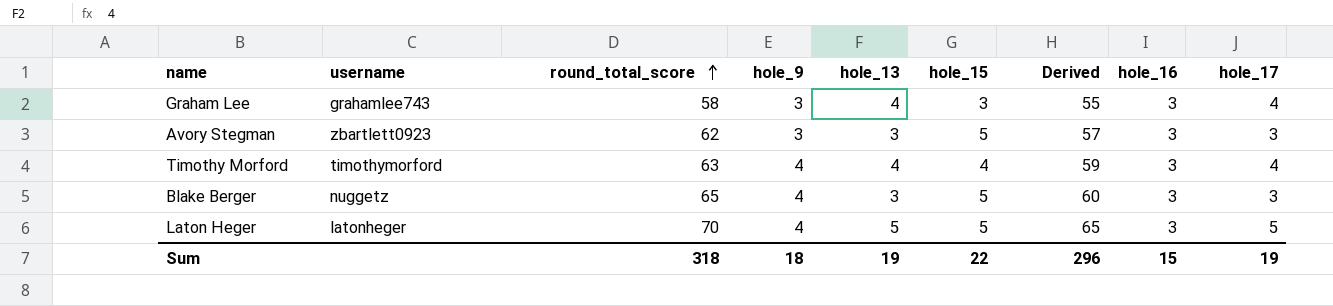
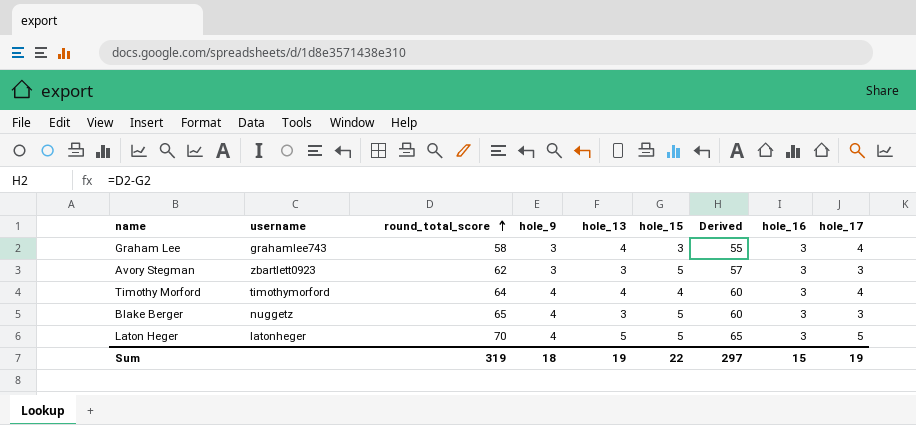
Timothy Morford | round_total_score: 63 -> 64
Timothy Morford | Derived: 59 -> 60
Sum | round_total_score: 318 -> 319
Sum | Derived: 296 -> 297

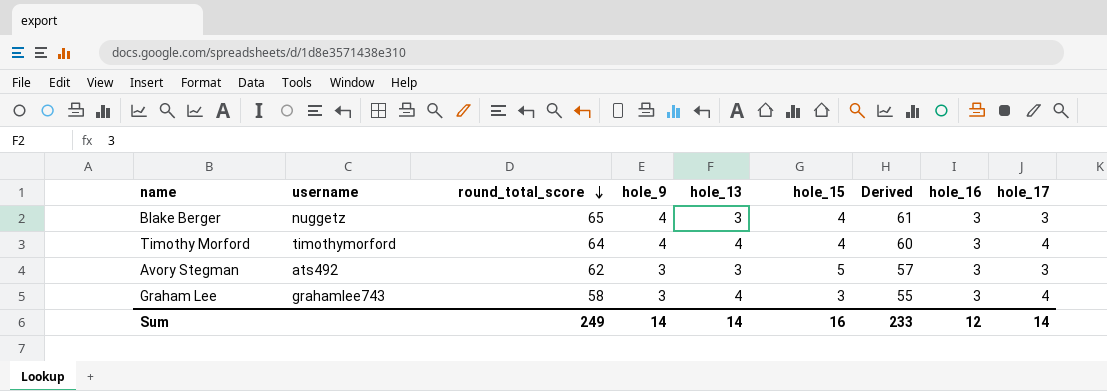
row order: round_total_score ascending -> round_total_score descending
row Laton Heger: latonheger | 70 | 4 | 5 | 5 | 65 | 3 | 5 -> none
Blake Berger | hole_15: 5 -> 4
Blake Berger | Derived: 60 -> 61
Avory Stegman | username: zbartlett0923 -> ats492
Sum | round_total_score: 319 -> 249
Sum | hole_9: 18 -> 14
Sum | hole_13: 19 -> 14
Sum | hole_15: 22 -> 16
Sum | Derived: 297 -> 233
Sum | hole_16: 15 -> 12
Sum | hole_17: 19 -> 14

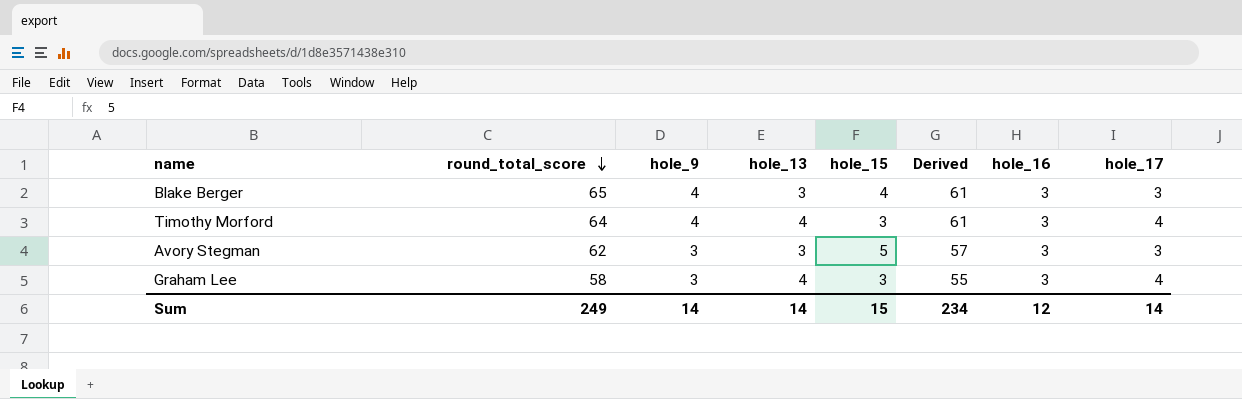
column username | position: 2 -> none
Timothy Morford | hole_15: 4 -> 3
Timothy Morford | Derived: 60 -> 61
Sum | hole_15: 16 -> 15
Sum | Derived: 233 -> 234

